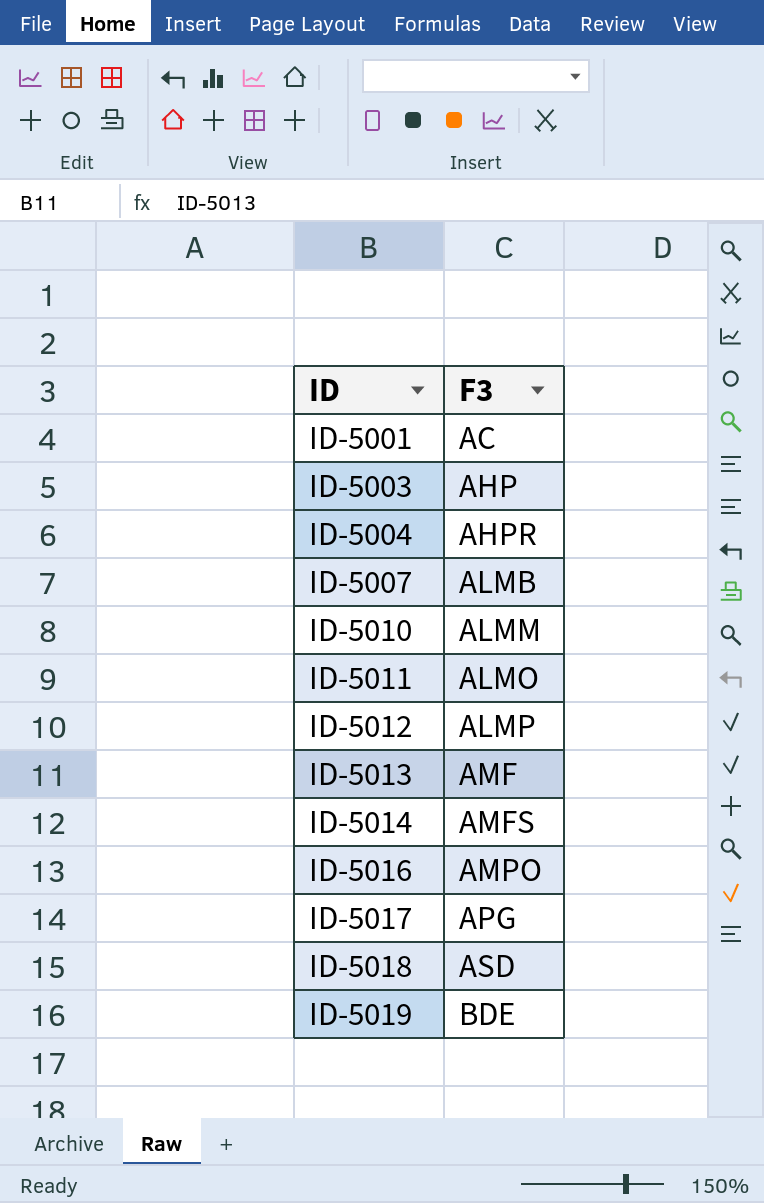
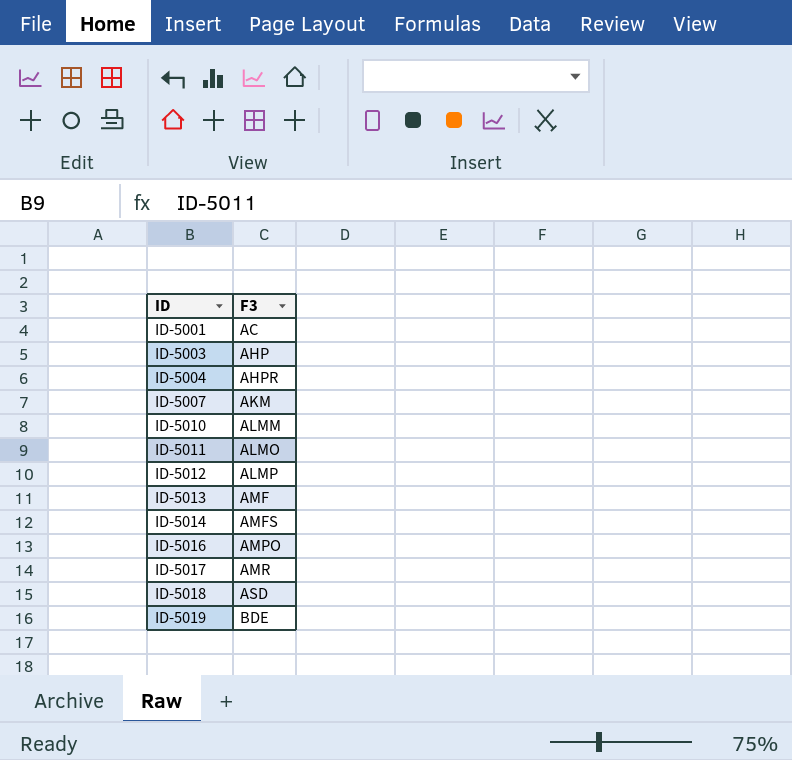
ID-5007 | F3: ALMB -> AKM
ID-5017 | F3: APG -> AMR

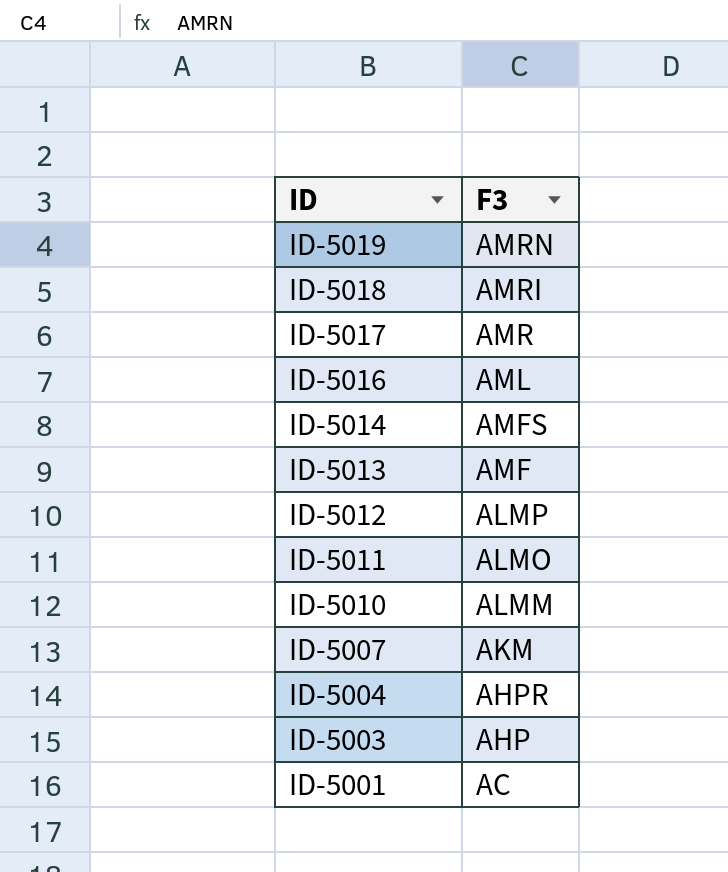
row order: ID ascending -> ID descending
ID-5019 | F3: BDE -> AMRN
ID-5018 | F3: ASD -> AMRI
ID-5016 | F3: AMPO -> AML

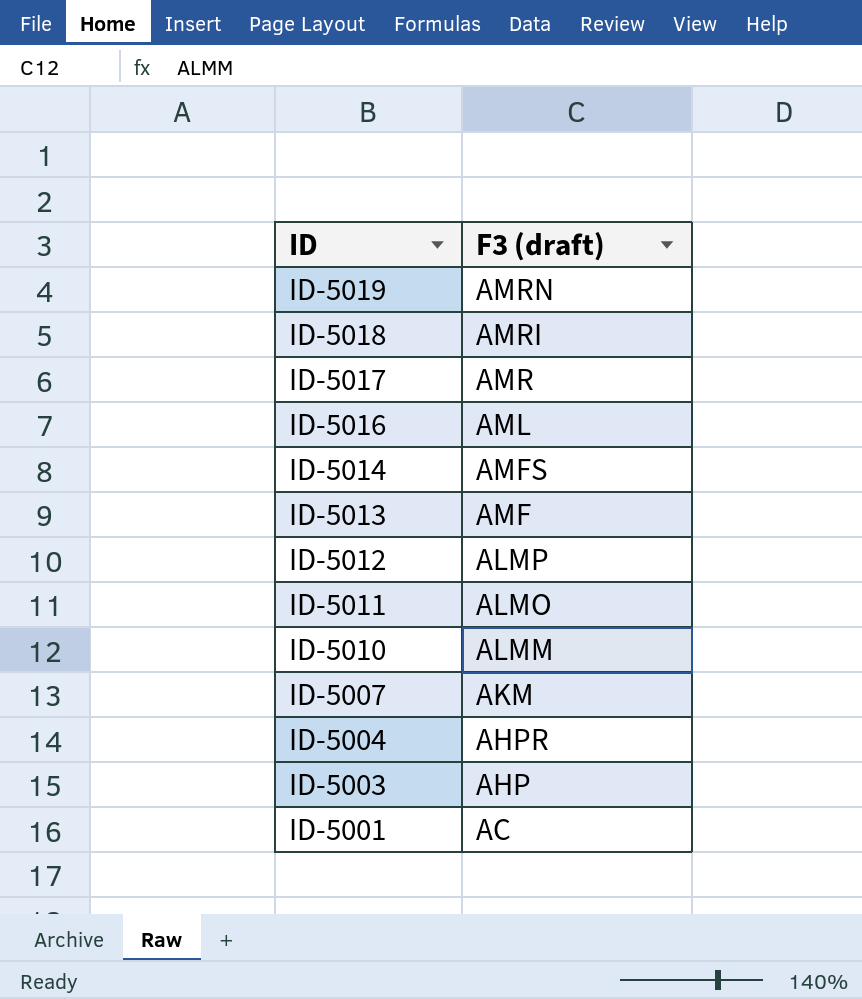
column name: F3 -> F3 (draft)

